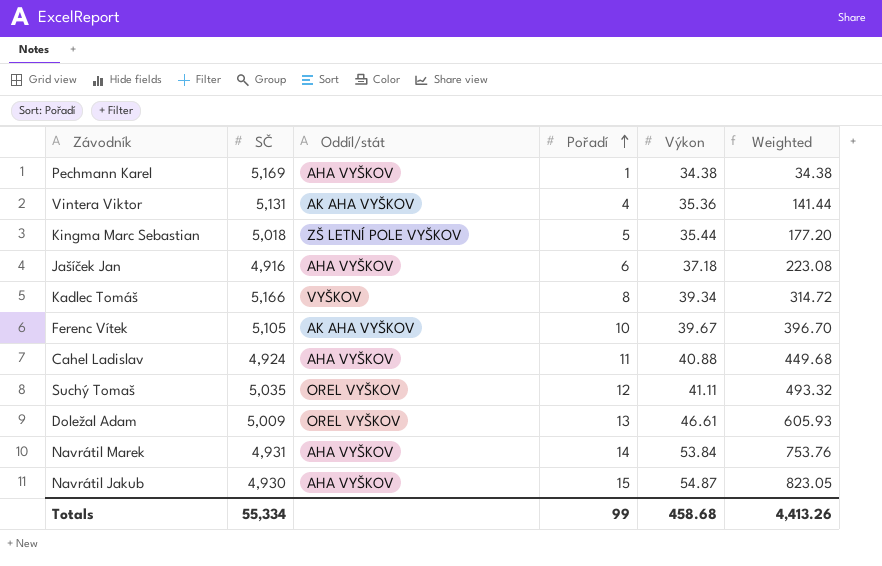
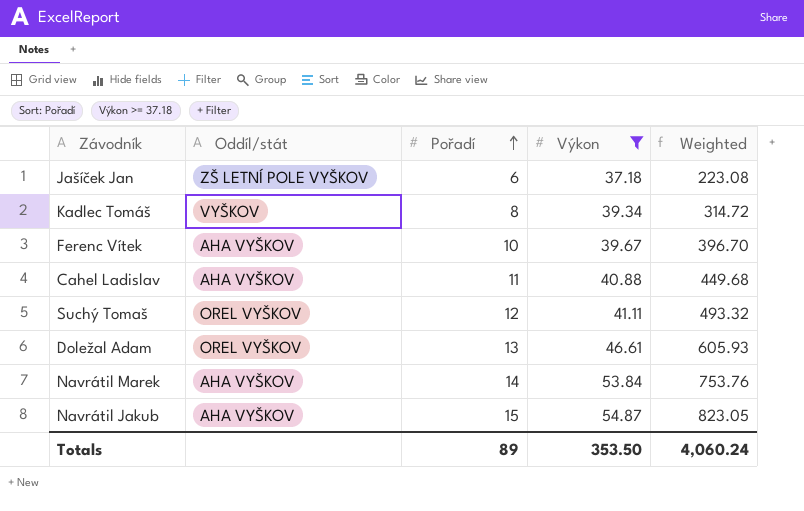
filter: none -> Výkon >= 37.18
column SČ | position: 2 -> none
Jašíček Jan | Oddíl/stát: AHA VYŠKOV -> ZŠ LETNÍ POLE VYŠKOV
Ferenc Vítek | Oddíl/stát: AK AHA VYŠKOV -> AHA VYŠKOV
Totals | Pořadí: 99 -> 89
Totals | Výkon: 458.68 -> 353.50
Totals | Weighted: 4,413.26 -> 4,060.24

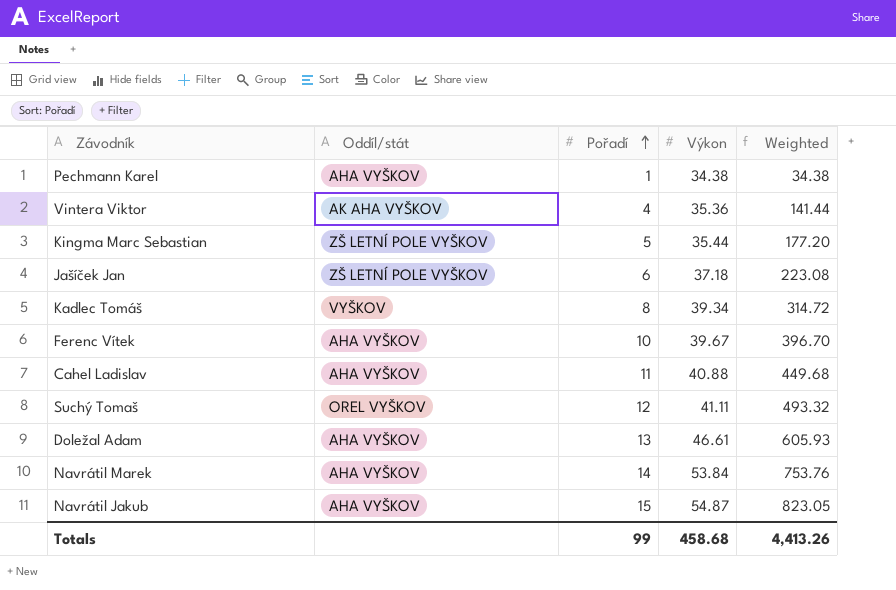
filter: Výkon >= 37.18 -> none
Doležal Adam | Oddíl/stát: OREL VYŠKOV -> AHA VYŠKOV
Totals | Pořadí: 89 -> 99
Totals | Výkon: 353.50 -> 458.68
Totals | Weighted: 4,060.24 -> 4,413.26

